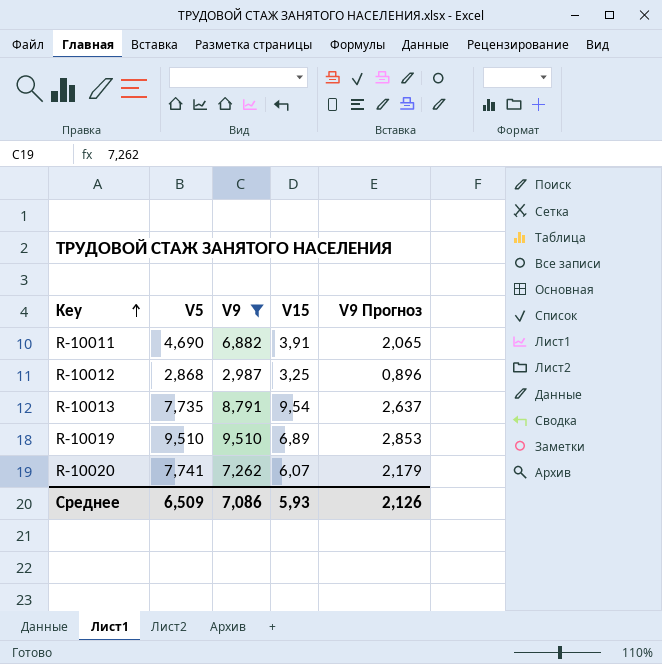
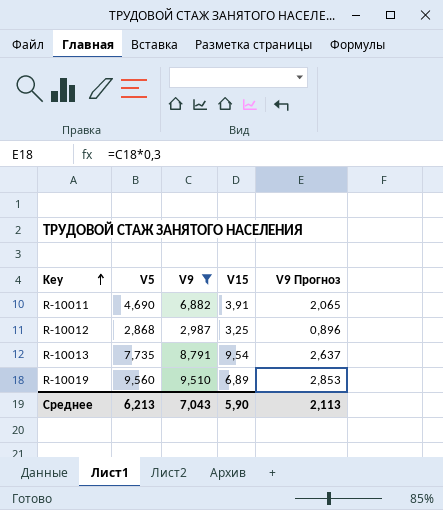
row R-10020: 7,741 | 7,262 | 6,07 | 2,179 -> none
R-10019 | V5: 9,510 -> 9,560
Среднее | V5: 6,509 -> 6,213
Среднее | V9: 7,086 -> 7,043
Среднее | V15: 5,93 -> 5,90
Среднее | V9 Прогноз: 2,126 -> 2,113

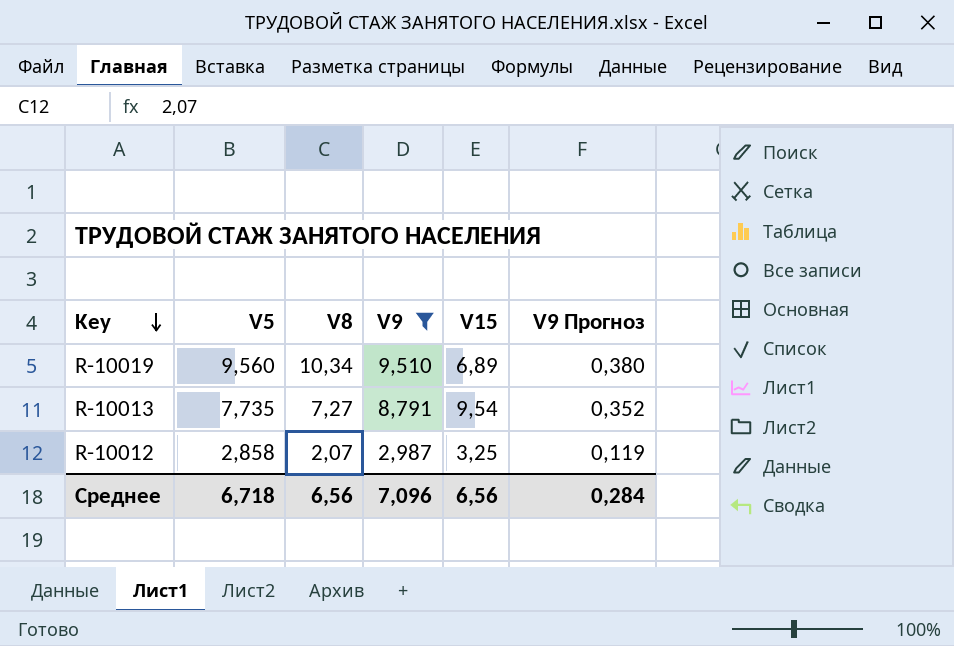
row order: Key ascending -> Key descending
column V8 | position: none -> 3
column V9 Прогноз | formula: [V9] * 0,3 -> [V9] * 0,04
row R-10011: 4,690 | 6,882 | 3,91 | 2,065 -> none
R-10012 | V5: 2,868 -> 2,858
Среднее | V5: 6,213 -> 6,718
Среднее | V9: 7,043 -> 7,096
Среднее | V15: 5,90 -> 6,56
Среднее | V9 Прогноз: 2,113 -> 0,284

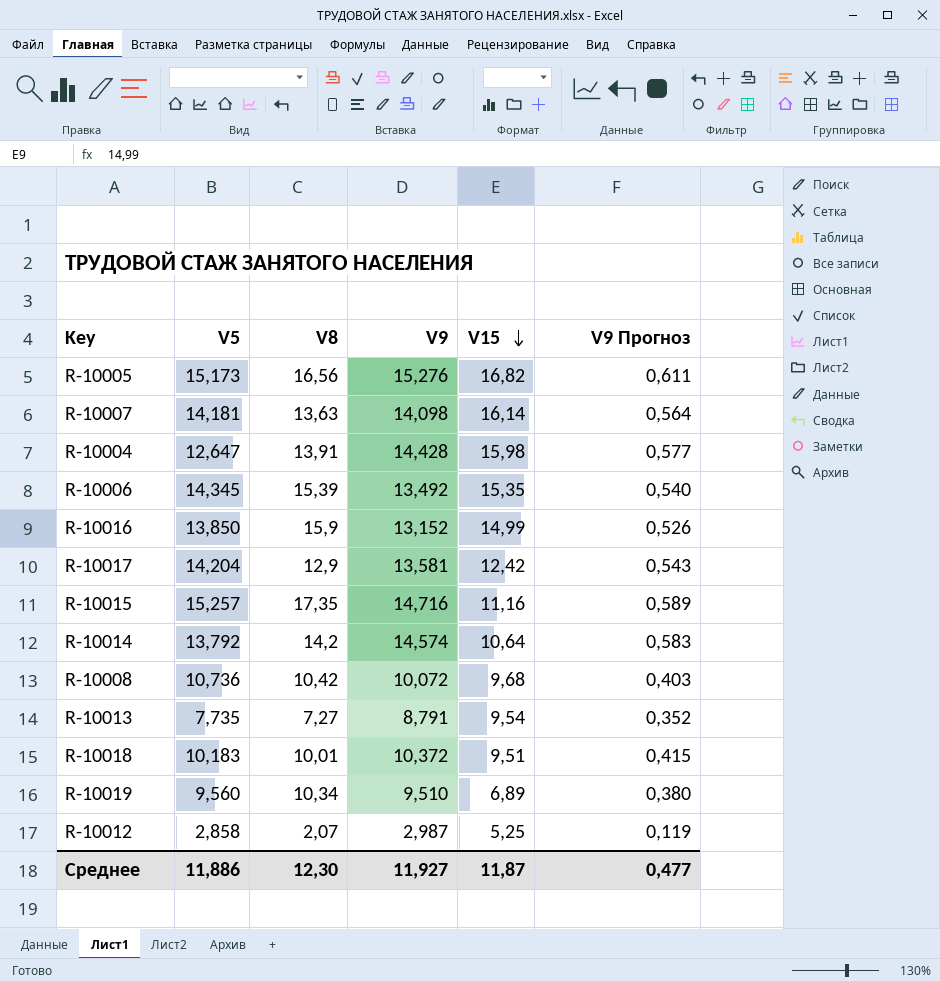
filter: V9 <= 9,510 -> none
row order: Key descending -> V15 descending
R-10012 | V15: 3,25 -> 5,25
Среднее | V5: 6,718 -> 11,886
Среднее | V8: 6,56 -> 12,30
Среднее | V9: 7,096 -> 11,927
Среднее | V15: 6,56 -> 11,87
Среднее | V9 Прогноз: 0,284 -> 0,477

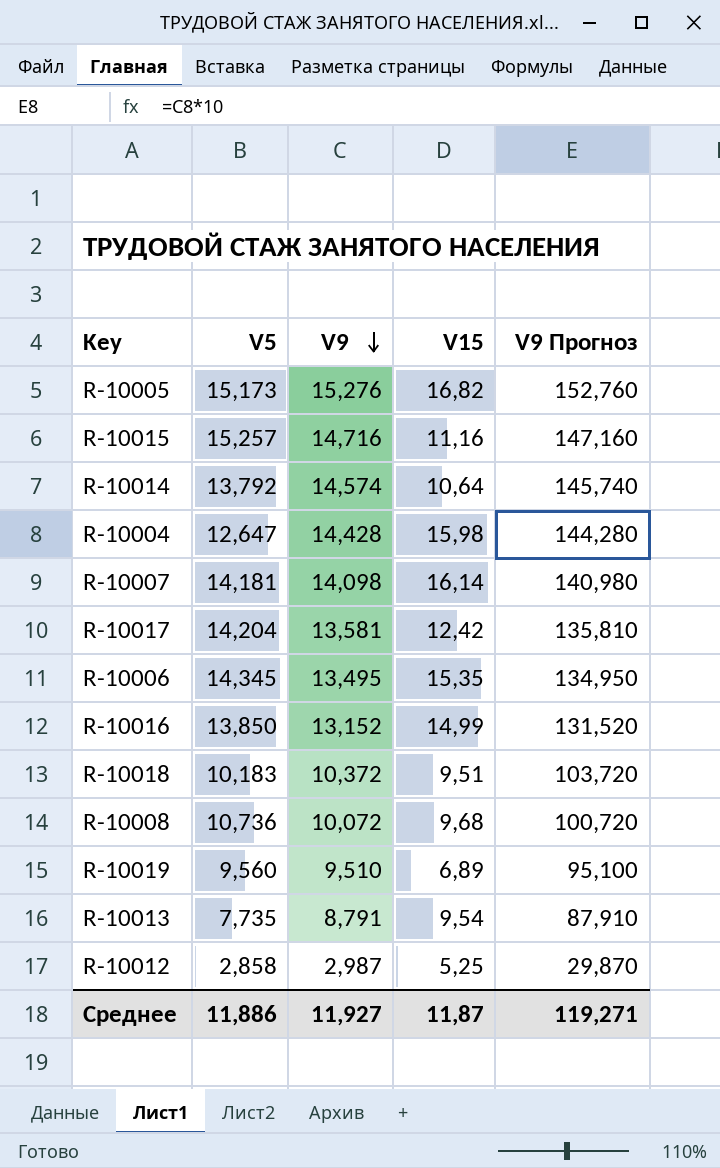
row order: V15 descending -> V9 descending
column V8 | position: 3 -> none
column V9 Прогноз | formula: [V9] * 0,04 -> [V9] * 10
R-10006 | V9: 13,492 -> 13,495
Среднее | V9 Прогноз: 0,477 -> 119,271

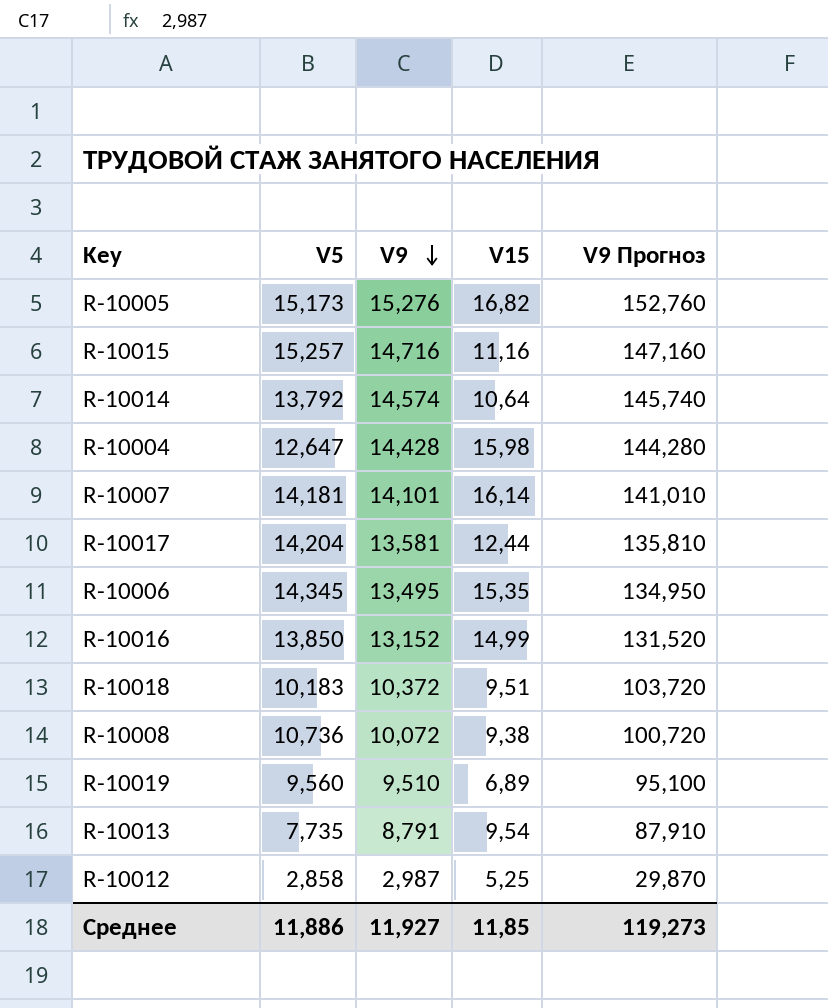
R-10007 | V9: 14,098 -> 14,101
R-10007 | V9 Прогноз: 140,980 -> 141,010
R-10017 | V15: 12,42 -> 12,44
R-10008 | V15: 9,68 -> 9,38
Среднее | V15: 11,87 -> 11,85
Среднее | V9 Прогноз: 119,271 -> 119,273

